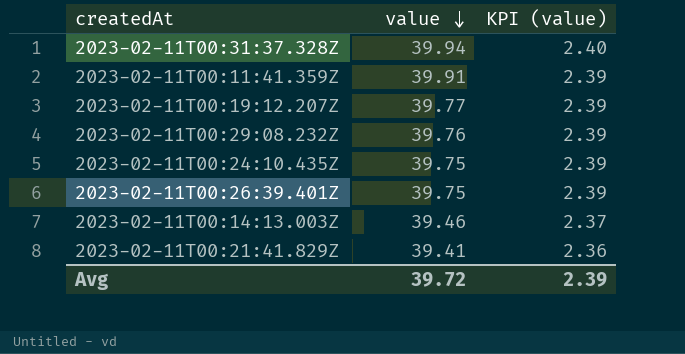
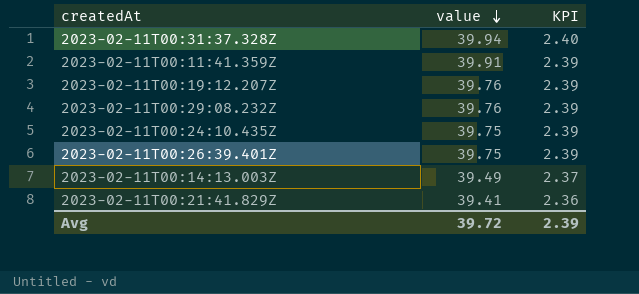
column name: KPI (value) -> KPI
2023-02-11T00:19:12.207Z | value: 39.77 -> 39.76
2023-02-11T00:14:13.003Z | value: 39.46 -> 39.49

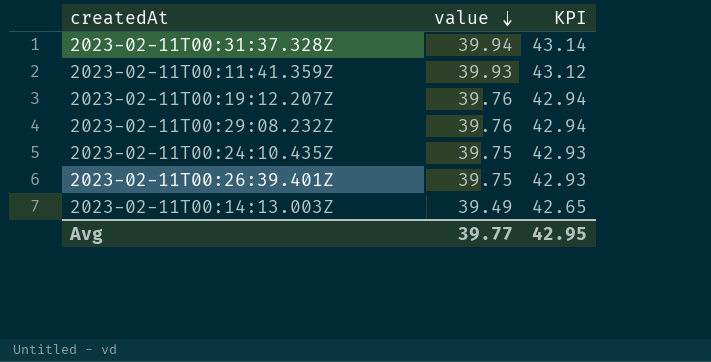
column KPI | formula: [value] * 0.06 -> [value] * 1.08
row 2023-02-11T00:21:41.829Z: 39.41 | 2.36 -> none
2023-02-11T00:11:41.359Z | value: 39.91 -> 39.93
Avg | value: 39.72 -> 39.77
Avg | KPI: 2.39 -> 42.95

